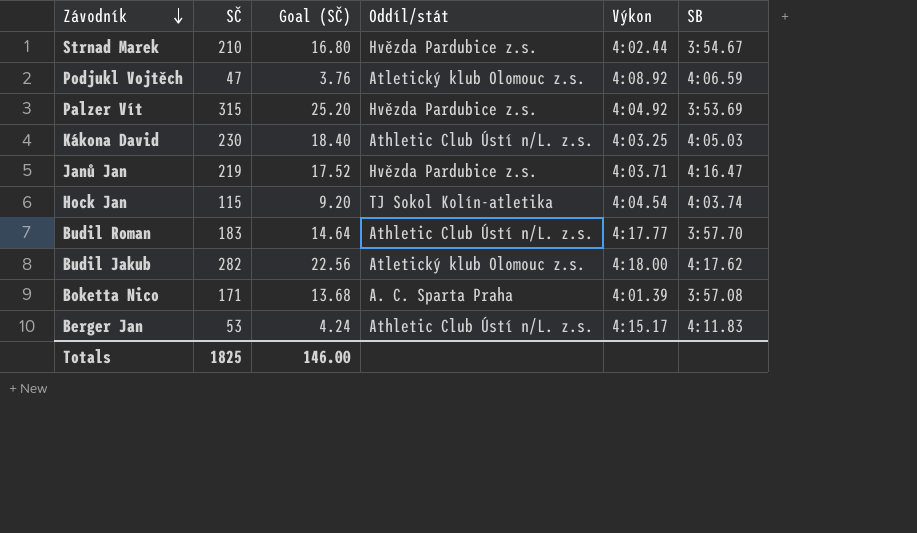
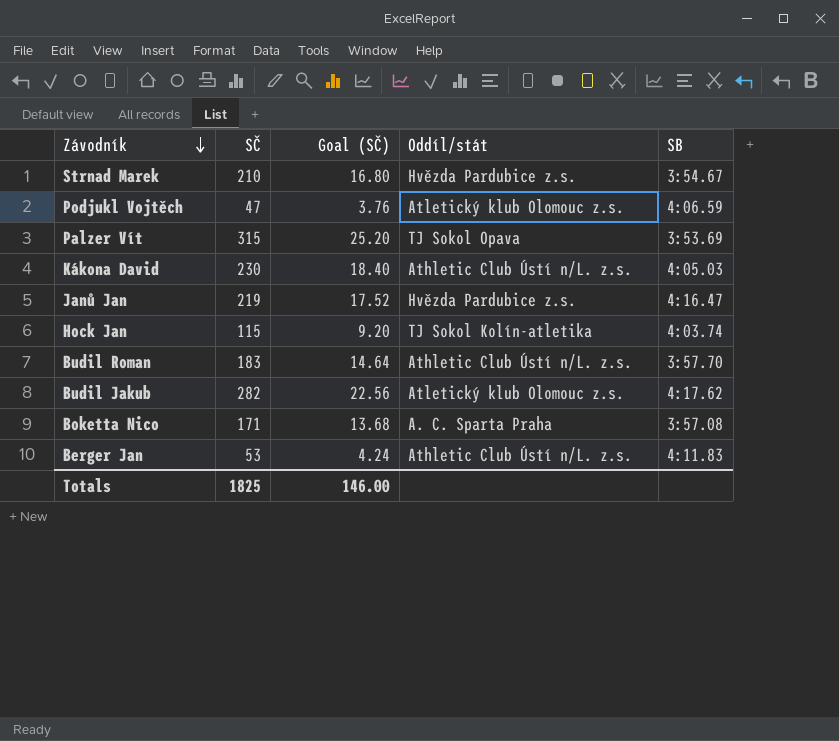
column Výkon | position: 5 -> none
Palzer Vít | Oddíl/stát: Hvězda Pardubice z.s. -> TJ Sokol Opava

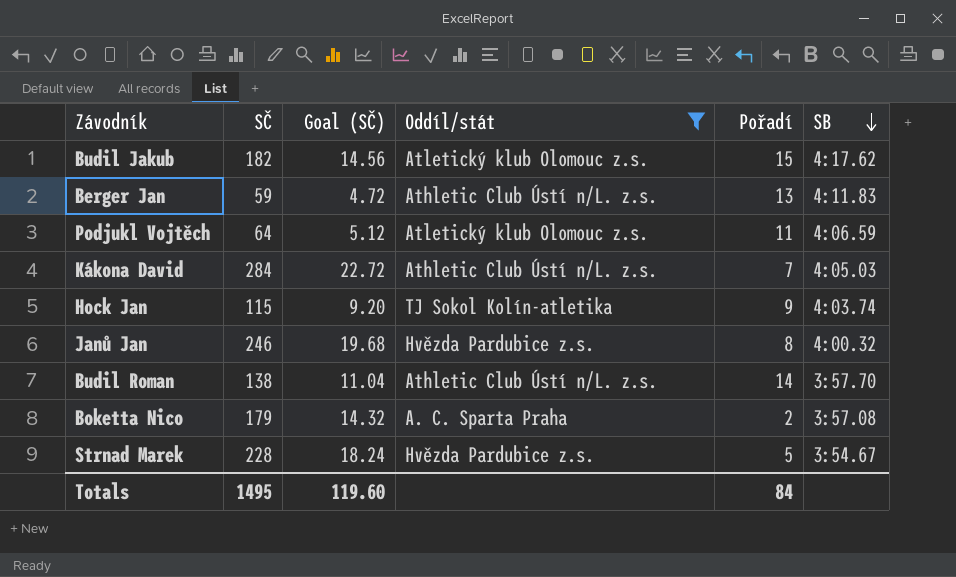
filter: none -> Oddíl/stát != TJ Sokol Opava
row order: Závodník descending -> SB descending
column Pořadí | position: none -> 5
Budil Jakub | SČ: 282 -> 182
Budil Jakub | Goal (SČ): 22.56 -> 14.56
Berger Jan | SČ: 53 -> 59
Berger Jan | Goal (SČ): 4.24 -> 4.72
Podjukl Vojtěch | SČ: 47 -> 64
Podjukl Vojtěch | Goal (SČ): 3.76 -> 5.12
Kákona David | SČ: 230 -> 284
Kákona David | Goal (SČ): 18.40 -> 22.72
Janů Jan | SČ: 219 -> 246
Janů Jan | Goal (SČ): 17.52 -> 19.68
Janů Jan | SB: 4:16.47 -> 4:00.32
Budil Roman | SČ: 183 -> 138
Budil Roman | Goal (SČ): 14.64 -> 11.04
Boketta Nico | SČ: 171 -> 179
Boketta Nico | Goal (SČ): 13.68 -> 14.32
Strnad Marek | SČ: 210 -> 228
Strnad Marek | Goal (SČ): 16.80 -> 18.24
Totals | SČ: 1825 -> 1495
Totals | Goal (SČ): 146.00 -> 119.60

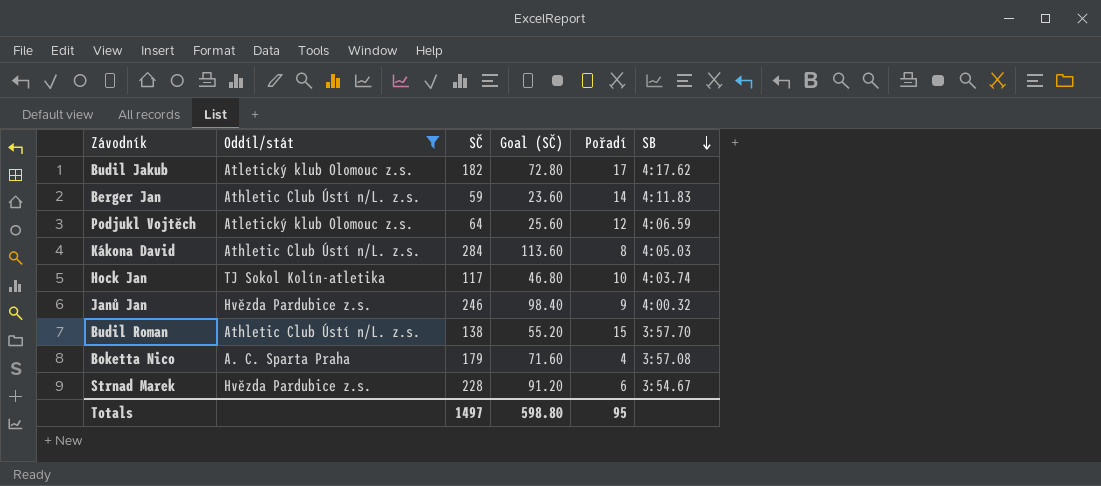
column Oddíl/stát | position: 4 -> 2
column Goal (SČ) | formula: [SČ] * 0.08 -> [SČ] * 0.4
Budil Jakub | Pořadí: 15 -> 17
Berger Jan | Pořadí: 13 -> 14
Podjukl Vojtěch | Pořadí: 11 -> 12
Kákona David | Pořadí: 7 -> 8
Hock Jan | SČ: 115 -> 117
Hock Jan | Pořadí: 9 -> 10
Janů Jan | Pořadí: 8 -> 9
Budil Roman | Pořadí: 14 -> 15
Boketta Nico | Pořadí: 2 -> 4
Strnad Marek | Pořadí: 5 -> 6
Totals | SČ: 1495 -> 1497
Totals | Goal (SČ): 119.60 -> 598.80
Totals | Pořadí: 84 -> 95

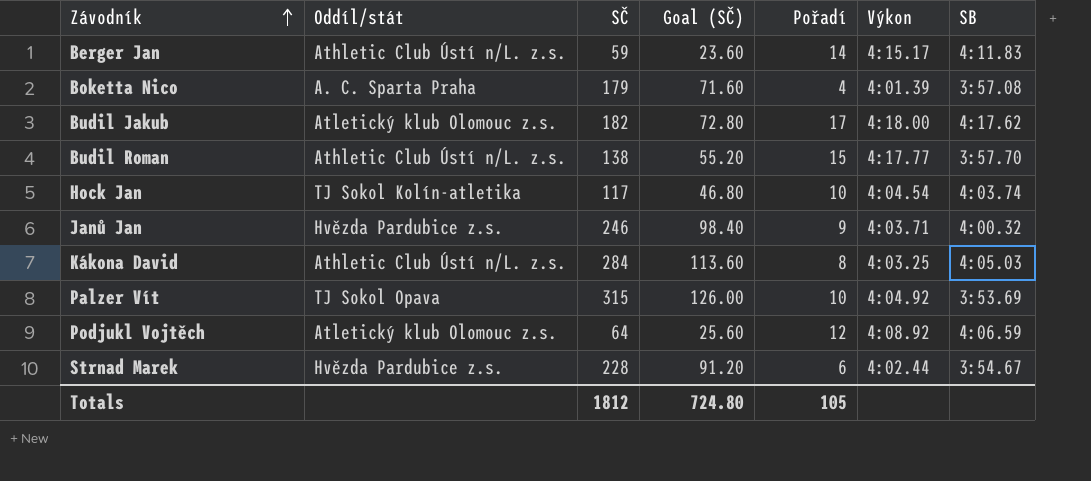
filter: Oddíl/stát != TJ Sokol Opava -> none
row order: SB descending -> Závodník ascending
column Výkon | position: none -> 6
Totals | SČ: 1497 -> 1812
Totals | Goal (SČ): 598.80 -> 724.80
Totals | Pořadí: 95 -> 105

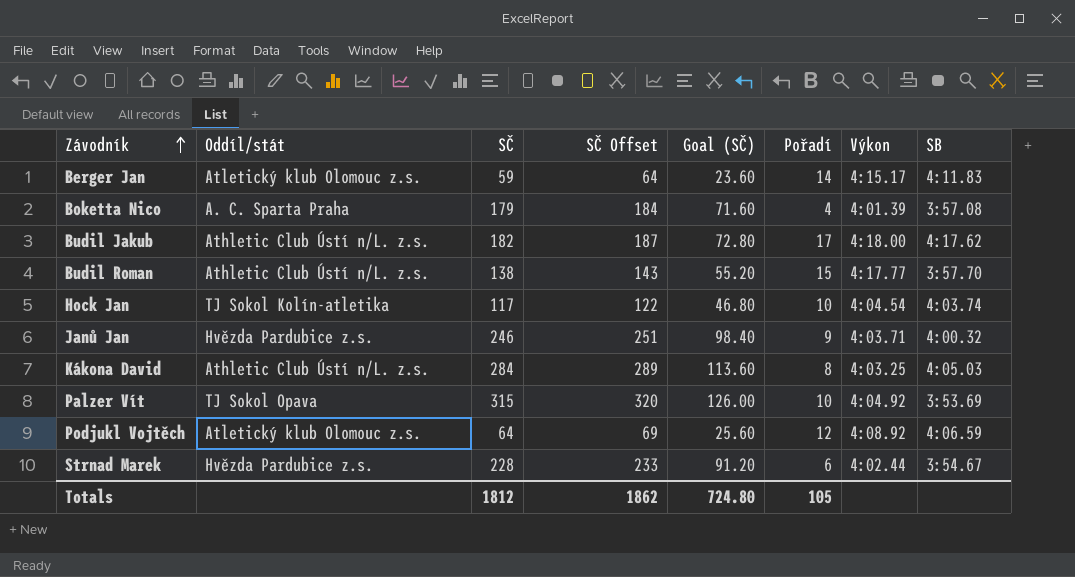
column SČ Offset | formula: none -> [SČ] + 5
Berger Jan | Oddíl/stát: Athletic Club Ústí n/L. z.s. -> Atletický klub Olomouc z.s.
Budil Jakub | Oddíl/stát: Atletický klub Olomouc z.s. -> Athletic Club Ústí n/L. z.s.

